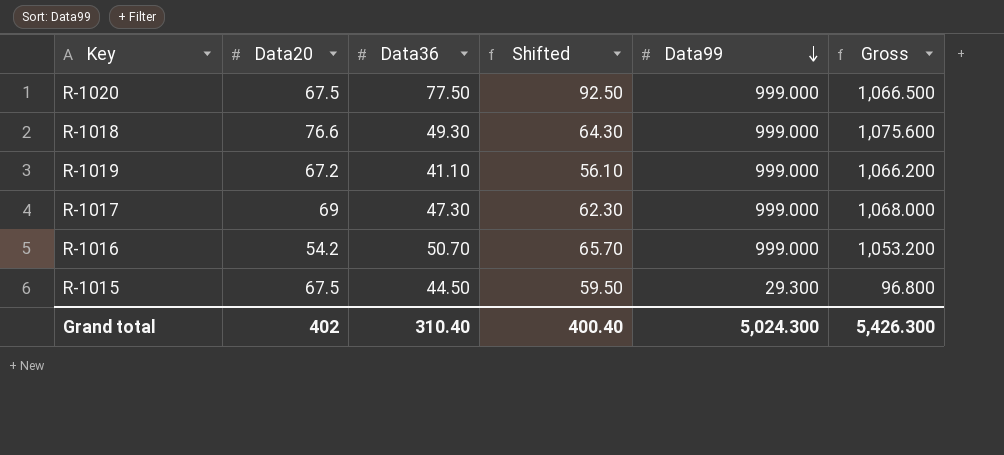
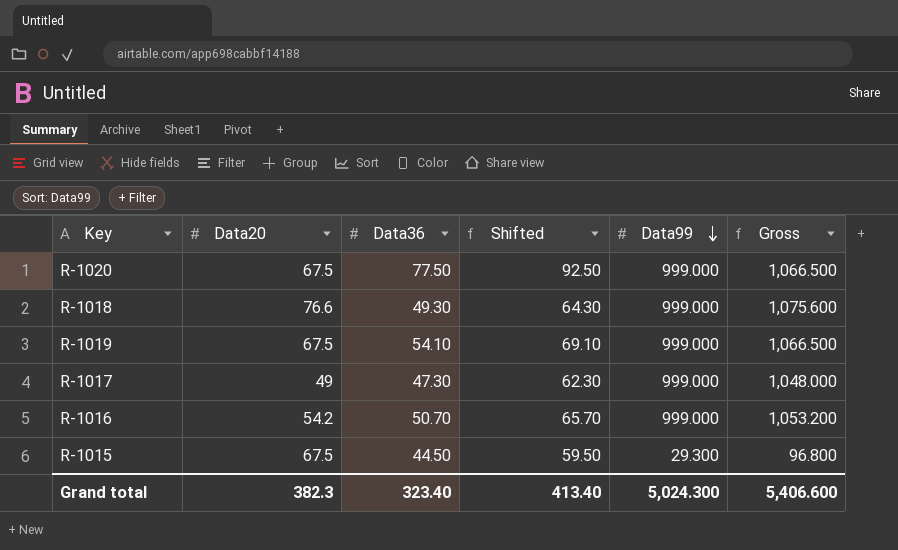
R-1019 | Data20: 67.2 -> 67.5
R-1019 | Data36: 41.10 -> 54.10
R-1019 | Shifted: 56.10 -> 69.10
R-1019 | Gross: 1,066.200 -> 1,066.500
R-1017 | Data20: 69 -> 49
R-1017 | Gross: 1,068.000 -> 1,048.000
Grand total | Data20: 402 -> 382.3
Grand total | Data36: 310.40 -> 323.40
Grand total | Shifted: 400.40 -> 413.40
Grand total | Gross: 5,426.300 -> 5,406.600

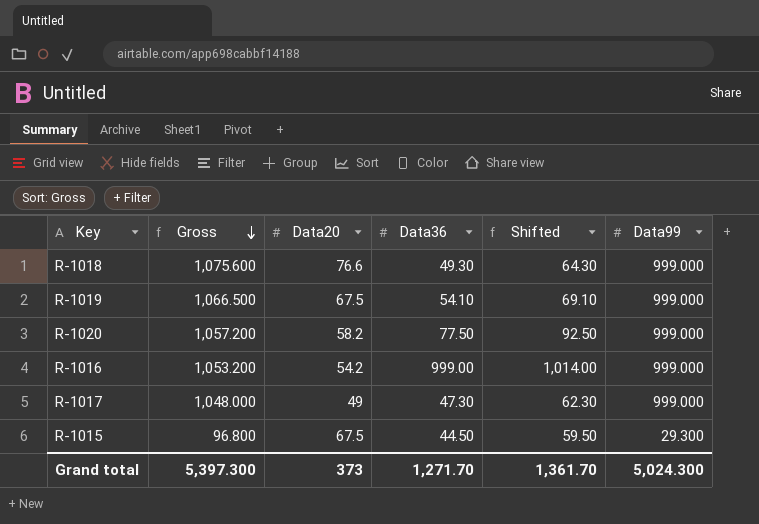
row order: Data99 descending -> Gross descending
column Gross | position: 6 -> 2
R-1020 | Gross: 1,066.500 -> 1,057.200
R-1020 | Data20: 67.5 -> 58.2
R-1016 | Data36: 50.70 -> 999.00
R-1016 | Shifted: 65.70 -> 1,014.00
Grand total | Gross: 5,406.600 -> 5,397.300
Grand total | Data20: 382.3 -> 373
Grand total | Data36: 323.40 -> 1,271.70
Grand total | Shifted: 413.40 -> 1,361.70

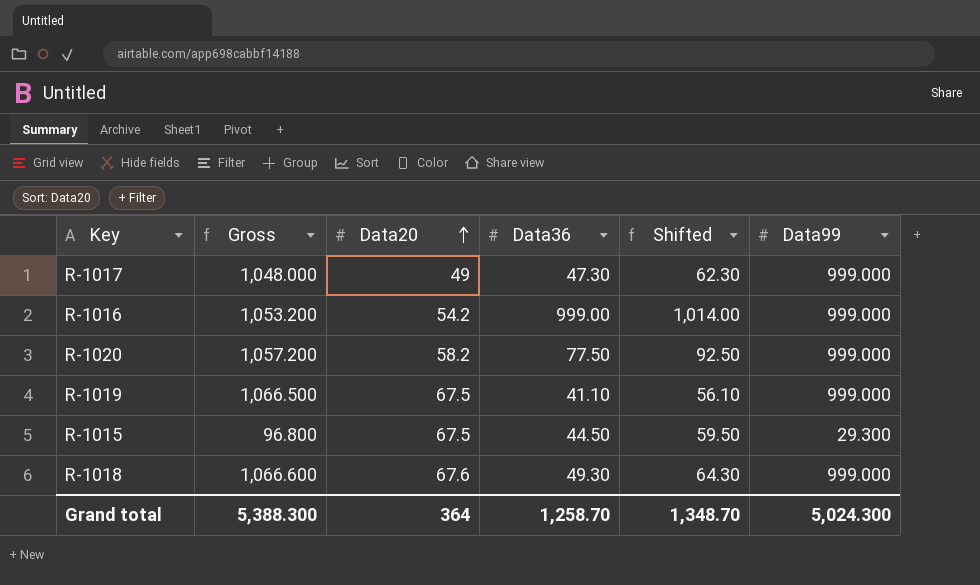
row order: Gross descending -> Data20 ascending
R-1019 | Data36: 54.10 -> 41.10
R-1019 | Shifted: 69.10 -> 56.10
R-1018 | Gross: 1,075.600 -> 1,066.600
R-1018 | Data20: 76.6 -> 67.6
Grand total | Gross: 5,397.300 -> 5,388.300
Grand total | Data20: 373 -> 364
Grand total | Data36: 1,271.70 -> 1,258.70
Grand total | Shifted: 1,361.70 -> 1,348.70

